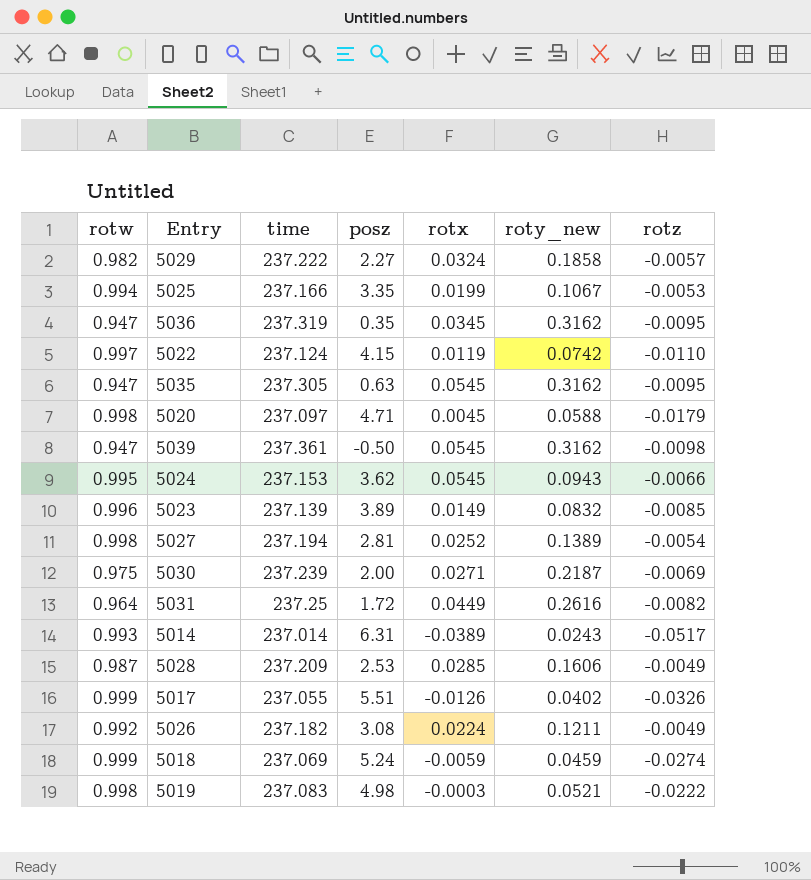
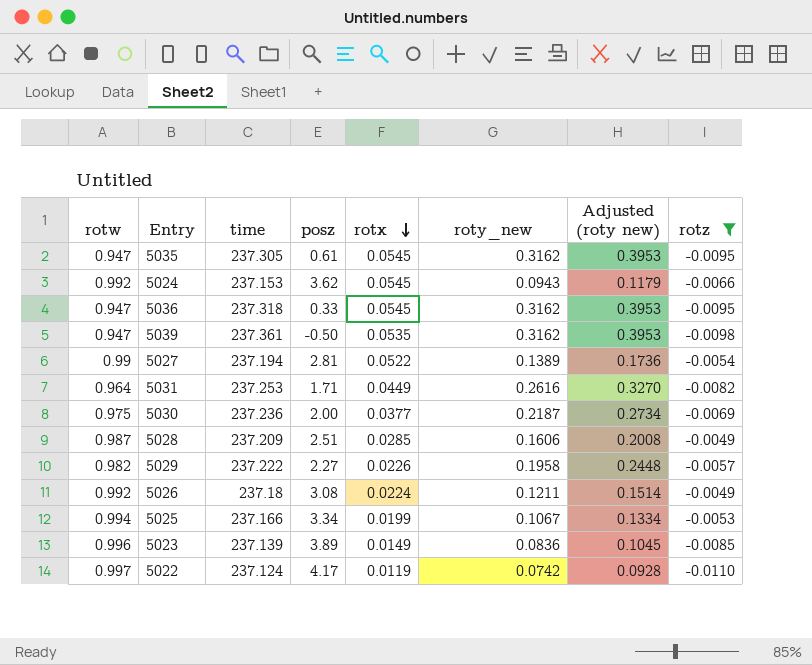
filter: none -> rotz >= -0.0110
row order: none -> rotx descending
column Adjusted (roty new) | formula: none -> [roty_new] * 1.25
5035 | posz: 0.63 -> 0.61
5024 | rotw: 0.995 -> 0.992
5036 | time: 237.319 -> 237.318
5036 | posz: 0.35 -> 0.33
5036 | rotx: 0.0345 -> 0.0545
5039 | rotx: 0.0545 -> 0.0535
5027 | rotw: 0.998 -> 0.99
5027 | rotx: 0.0252 -> 0.0522
5031 | time: 237.25 -> 237.253
5031 | posz: 1.72 -> 1.71
5030 | time: 237.239 -> 237.236
5030 | rotx: 0.0271 -> 0.0377
5028 | posz: 2.53 -> 2.51
5029 | rotx: 0.0324 -> 0.0226
5029 | roty_new: 0.1858 -> 0.1958
5026 | time: 237.182 -> 237.18
5025 | posz: 3.35 -> 3.34
5023 | roty_new: 0.0832 -> 0.0836
5022 | posz: 4.15 -> 4.17

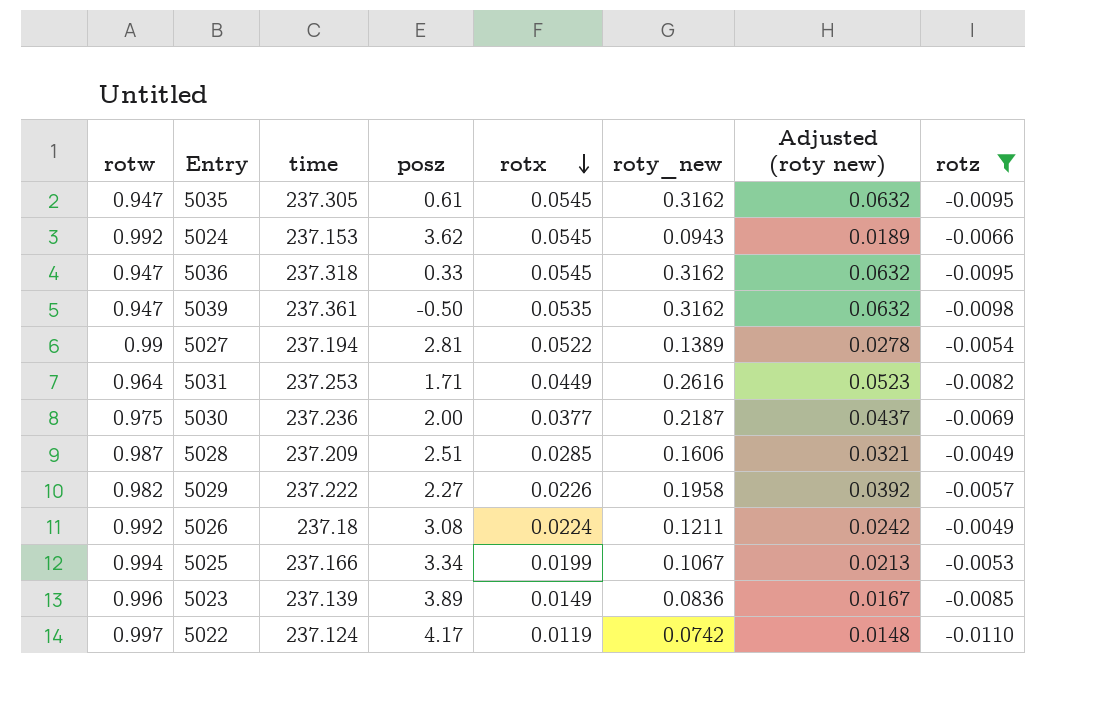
column Adjusted (roty new) | formula: [roty_new] * 1.25 -> [roty_new] * 0.2

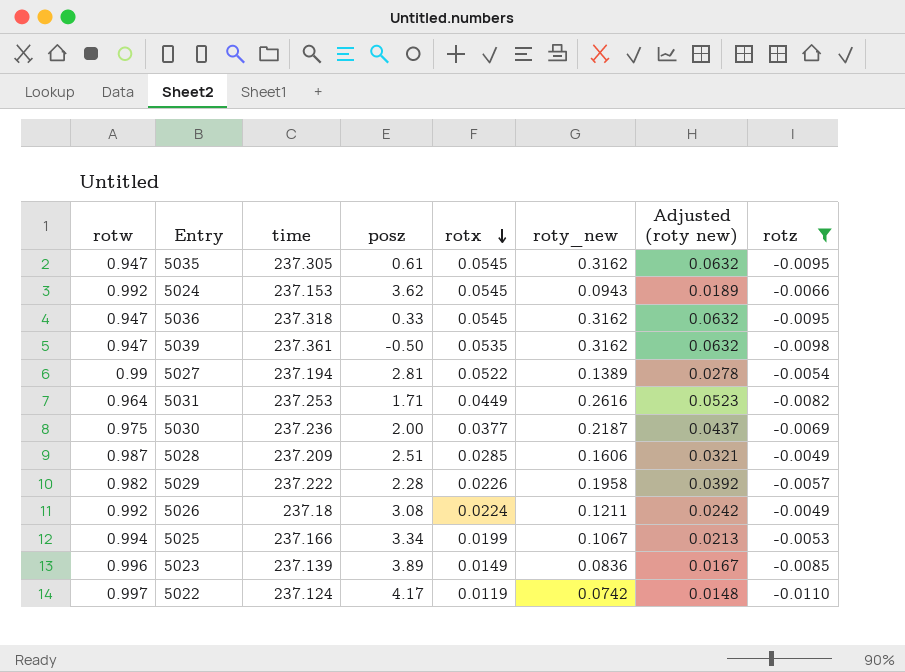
5029 | posz: 2.27 -> 2.28

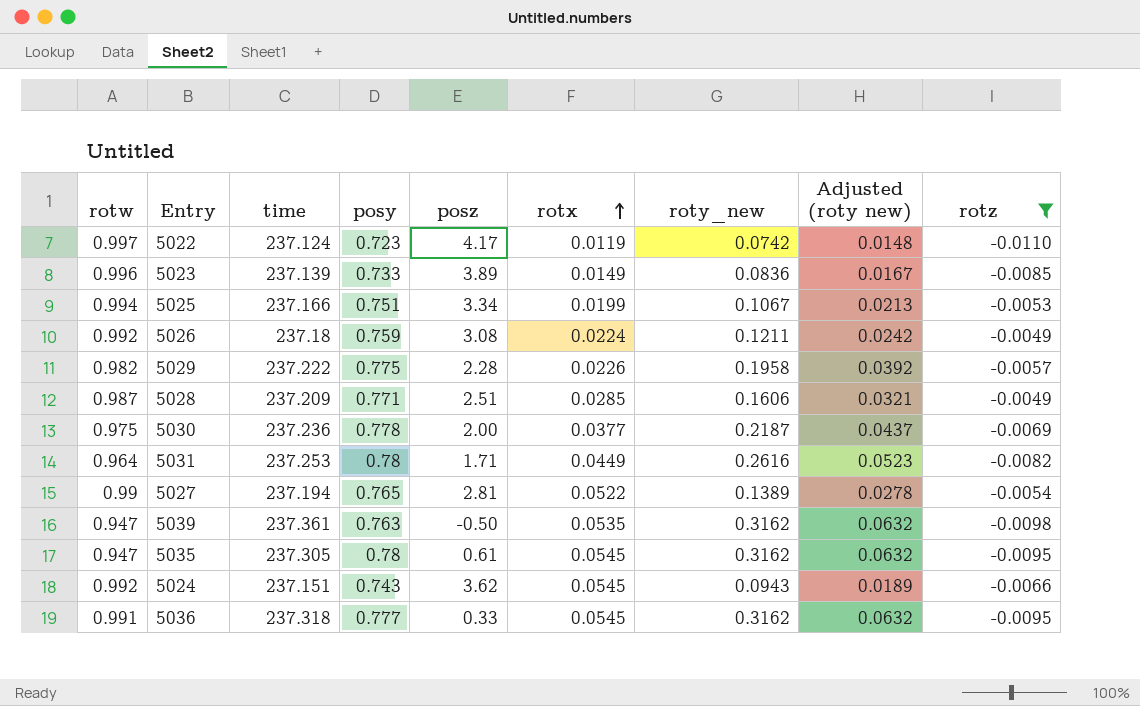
row order: rotx descending -> rotx ascending
column posy | position: none -> 4
5024 | time: 237.153 -> 237.151
5036 | rotw: 0.947 -> 0.991

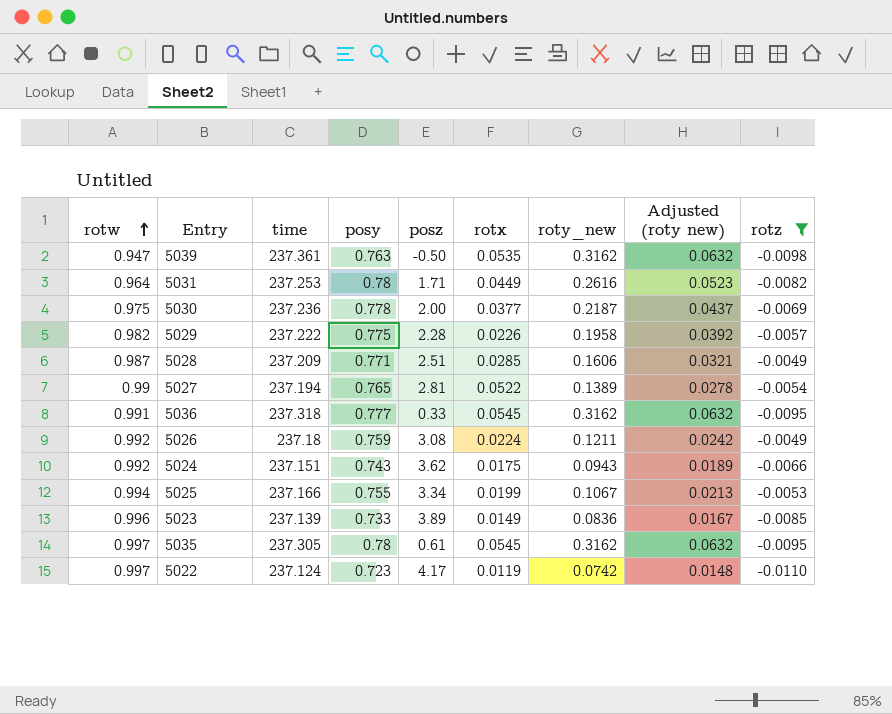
row order: rotx ascending -> rotw ascending
5024 | rotx: 0.0545 -> 0.0175
5025 | posy: 0.751 -> 0.755
5035 | rotw: 0.947 -> 0.997

